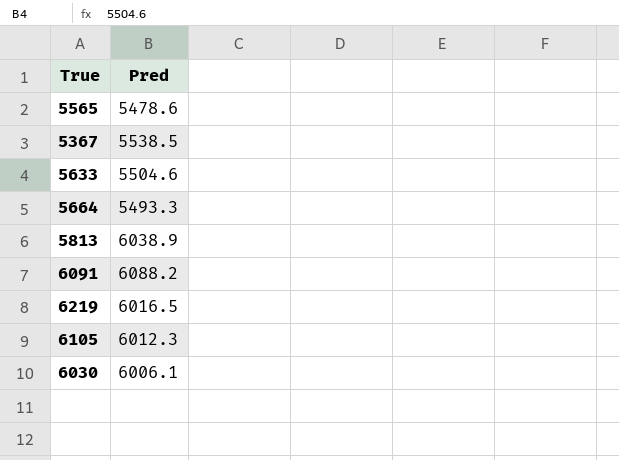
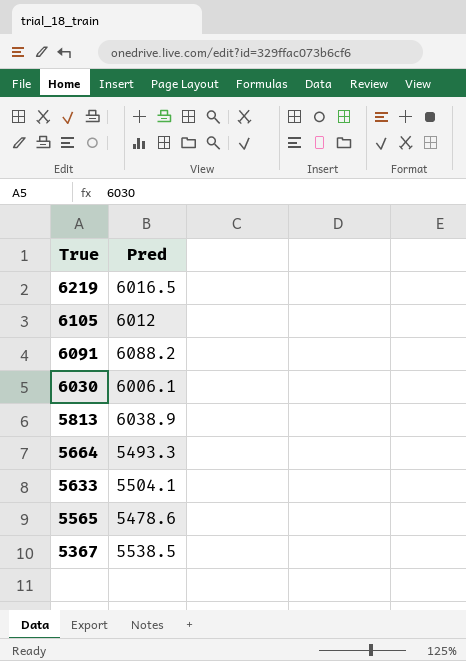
row order: none -> True descending
6105 | Pred: 6012.3 -> 6012
5633 | Pred: 5504.6 -> 5504.1

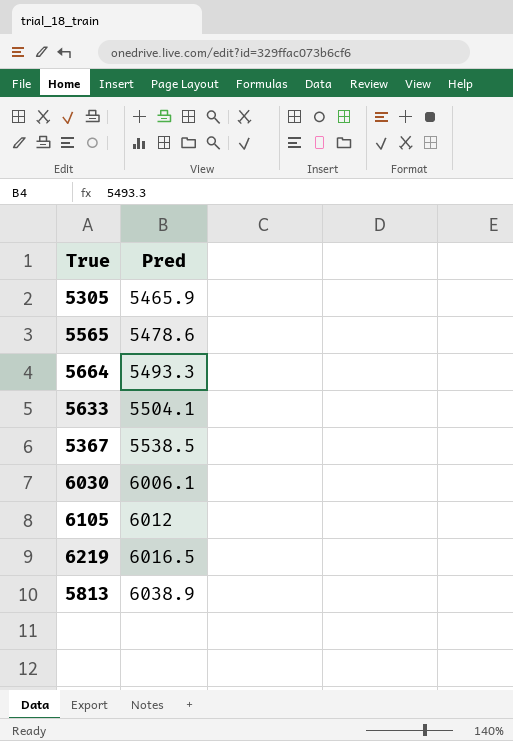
row order: True descending -> Pred ascending
row 6091: 6088.2 -> none
row 5305: none -> 5465.9

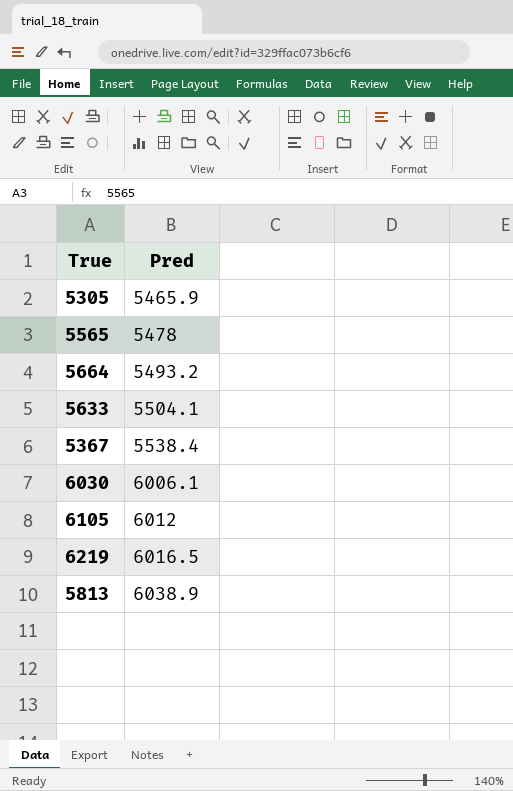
5565 | Pred: 5478.6 -> 5478
5664 | Pred: 5493.3 -> 5493.2
5367 | Pred: 5538.5 -> 5538.4

